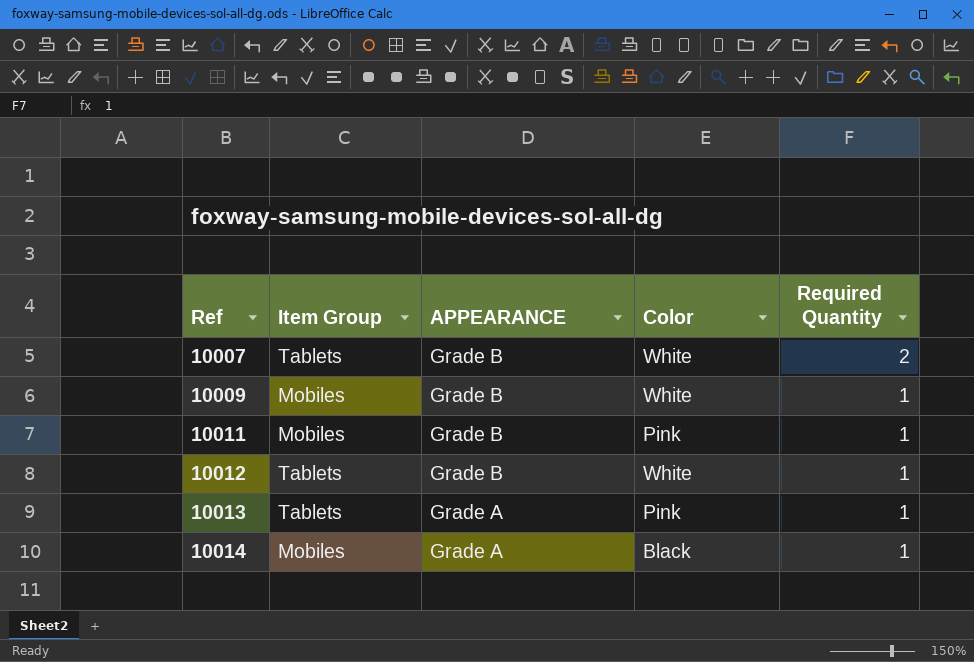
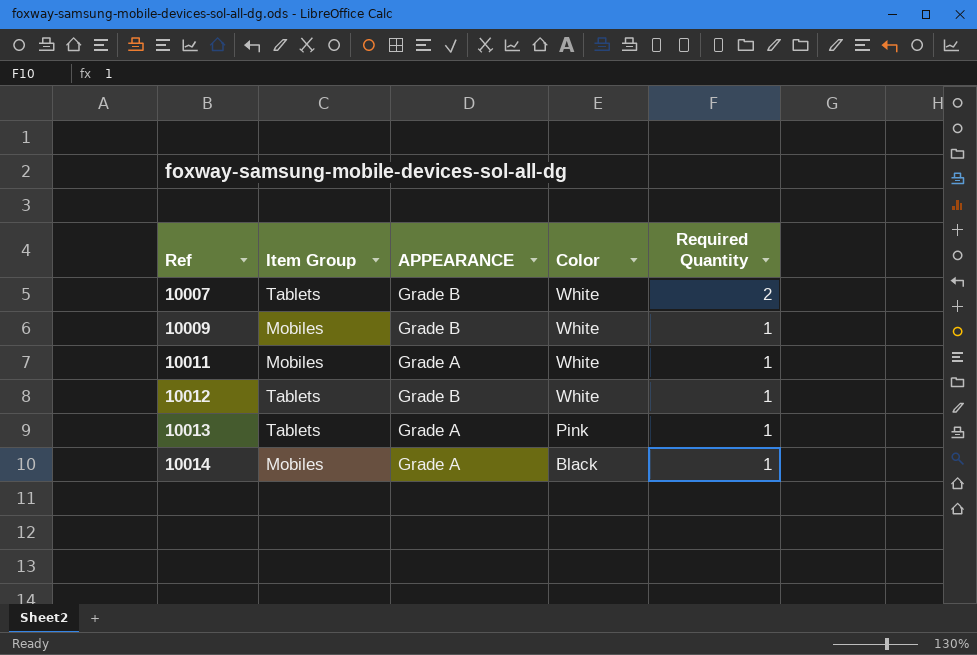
10011 | APPEARANCE: Grade B -> Grade A
10011 | Color: Pink -> White

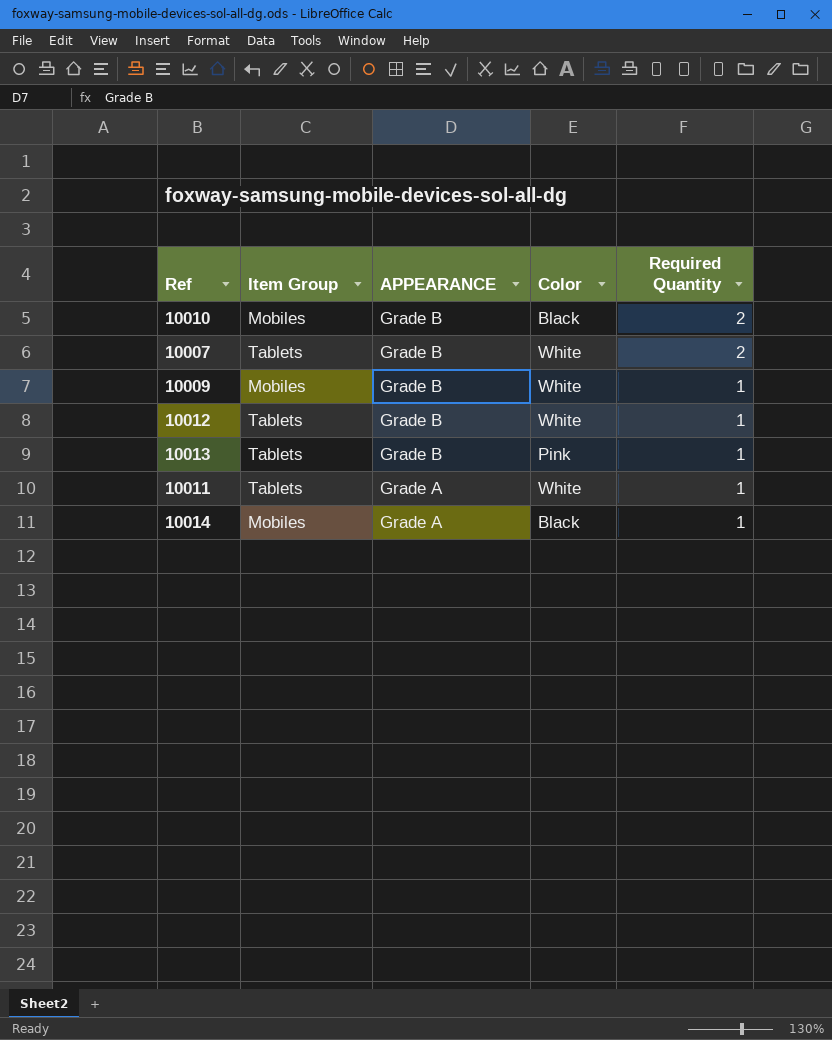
row order: Ref ascending -> APPEARANCE descending
row 10010: none -> Mobiles | Grade B | Black | 2
10013 | APPEARANCE: Grade A -> Grade B
10011 | Item Group: Mobiles -> Tablets

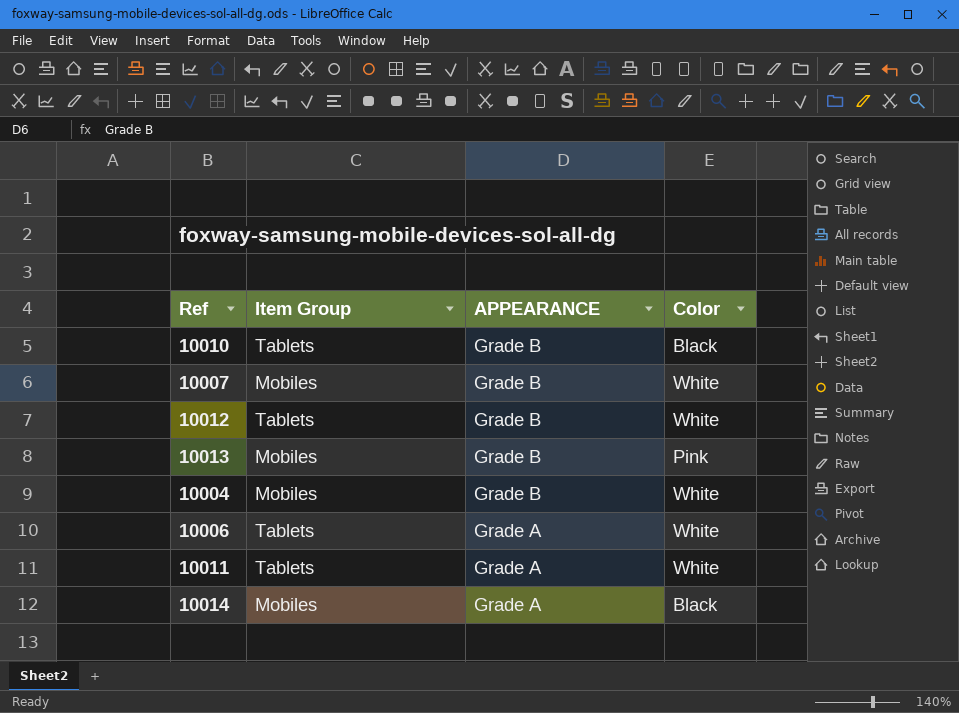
column Required Quantity | position: 5 -> none
row 10009: Mobiles | Grade B | White | 1 -> none
10010 | Item Group: Mobiles -> Tablets
10007 | Item Group: Tablets -> Mobiles
10013 | Item Group: Tablets -> Mobiles
row 10004: none -> Mobiles | Grade B | White
row 10006: none -> Tablets | Grade A | White

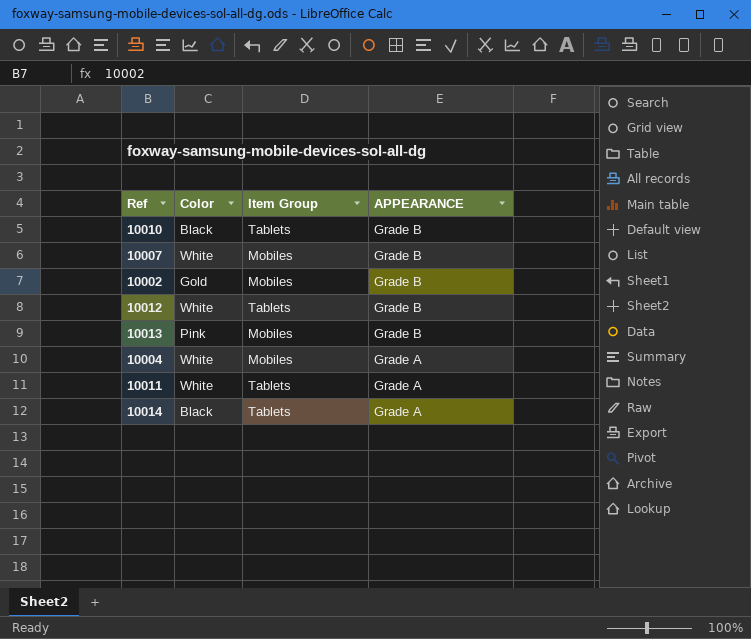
column Color | position: 4 -> 2
row 10006: Tablets | Grade A | White -> none
row 10002: none -> Gold | Mobiles | Grade B
10004 | APPEARANCE: Grade B -> Grade A
10014 | Item Group: Mobiles -> Tablets

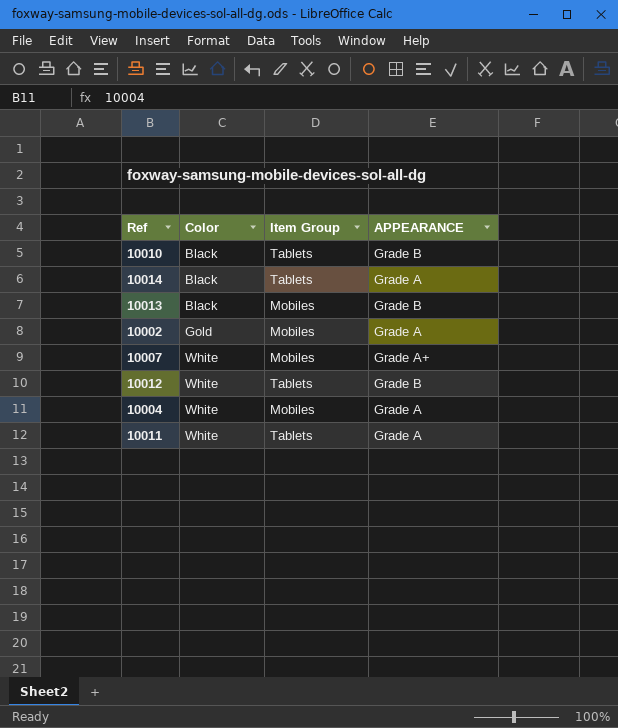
row order: APPEARANCE descending -> Color ascending
10013 | Color: Pink -> Black
10002 | APPEARANCE: Grade B -> Grade A
10007 | APPEARANCE: Grade B -> Grade A+

